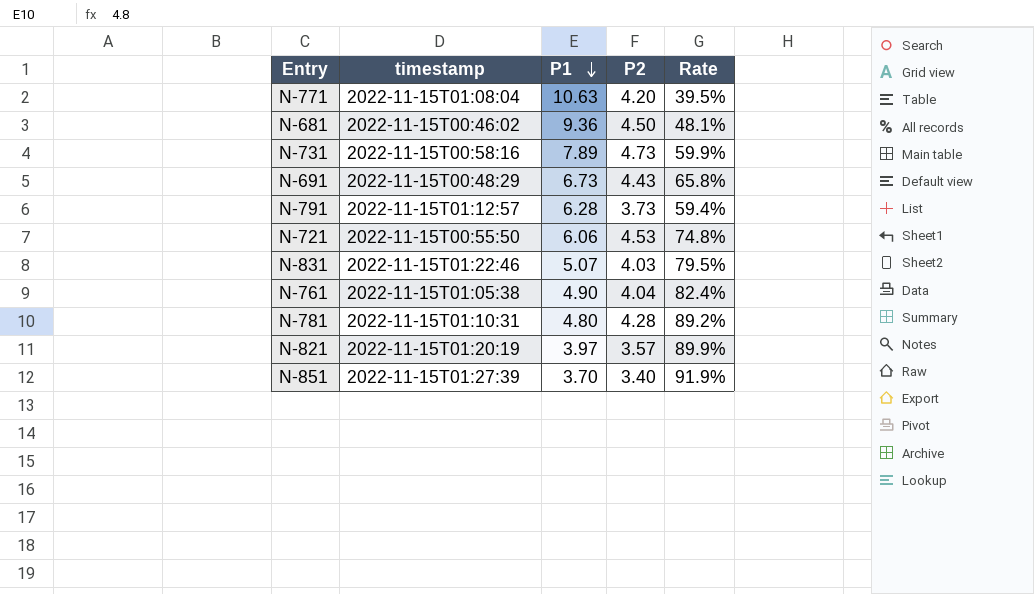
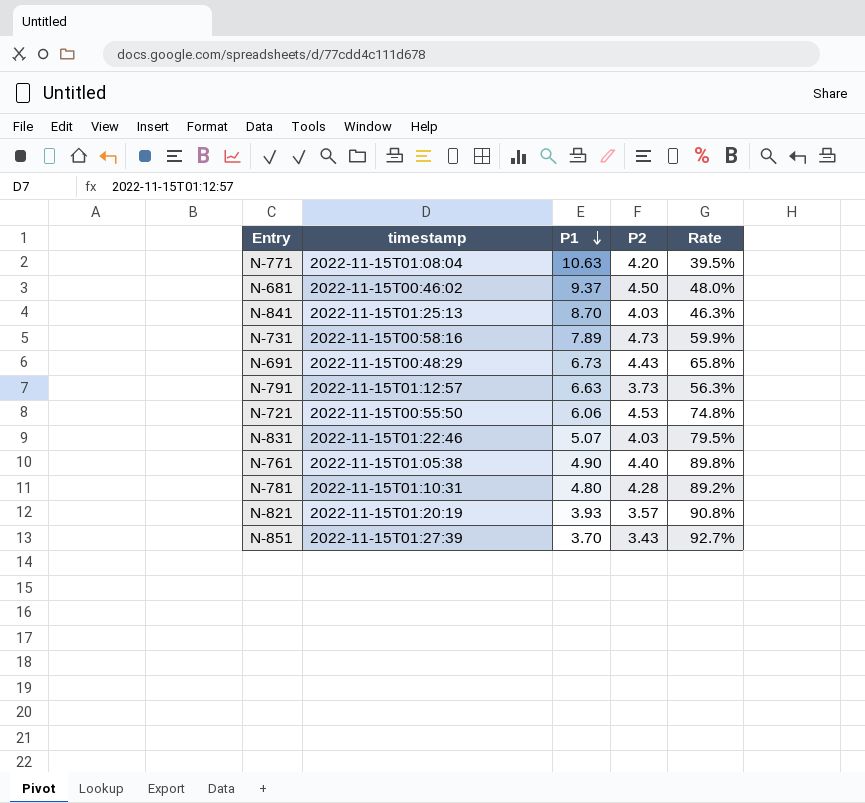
N-681 | P1: 9.36 -> 9.37
N-681 | Rate: 48.1% -> 48.0%
row N-841: none -> 2022-11-15T01:25:13 | 8.70 | 4.03 | 46.3%
N-791 | P1: 6.28 -> 6.63
N-791 | Rate: 59.4% -> 56.3%
N-761 | P2: 4.04 -> 4.40
N-761 | Rate: 82.4% -> 89.8%
N-821 | P1: 3.97 -> 3.93
N-821 | Rate: 89.9% -> 90.8%
N-851 | P2: 3.40 -> 3.43
N-851 | Rate: 91.9% -> 92.7%

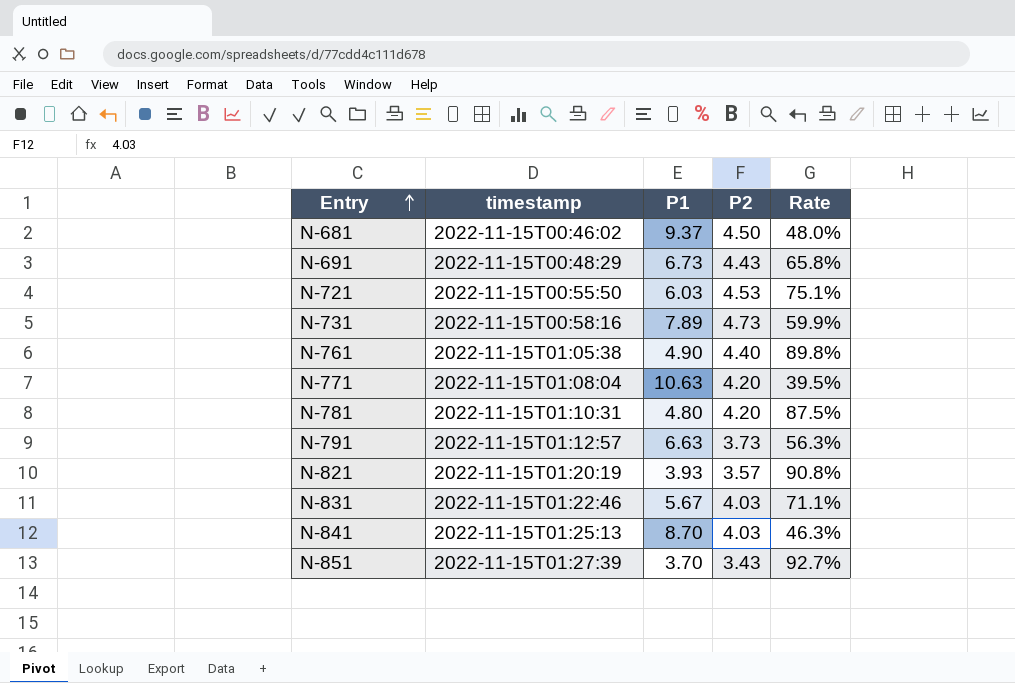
row order: P1 descending -> Entry ascending
N-721 | P1: 6.06 -> 6.03
N-721 | Rate: 74.8% -> 75.1%
N-781 | P2: 4.28 -> 4.20
N-781 | Rate: 89.2% -> 87.5%
N-831 | P1: 5.07 -> 5.67
N-831 | Rate: 79.5% -> 71.1%

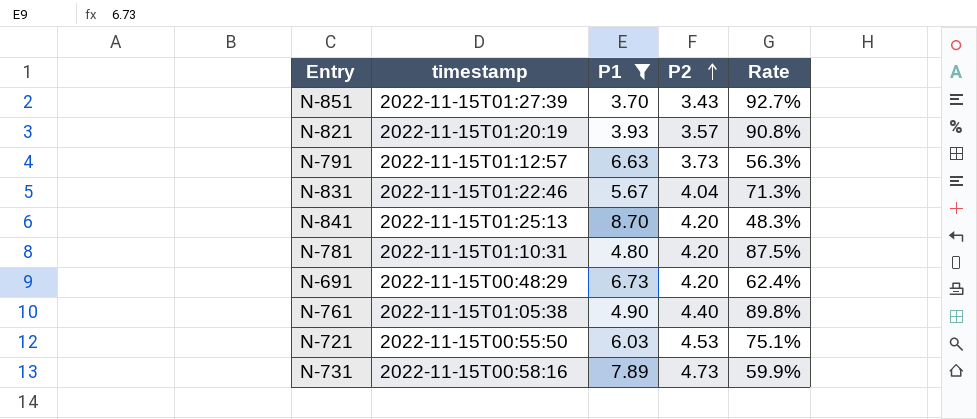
filter: none -> P1 <= 8.70
row order: Entry ascending -> P2 ascending
N-831 | P2: 4.03 -> 4.04
N-831 | Rate: 71.1% -> 71.3%
N-841 | P2: 4.03 -> 4.20
N-841 | Rate: 46.3% -> 48.3%
N-691 | P2: 4.43 -> 4.20
N-691 | Rate: 65.8% -> 62.4%

